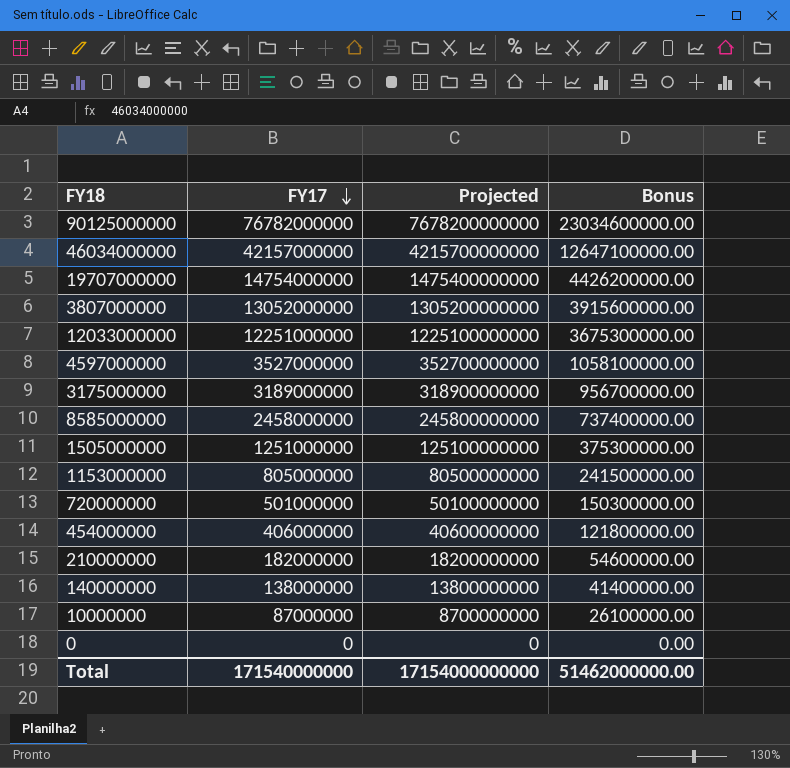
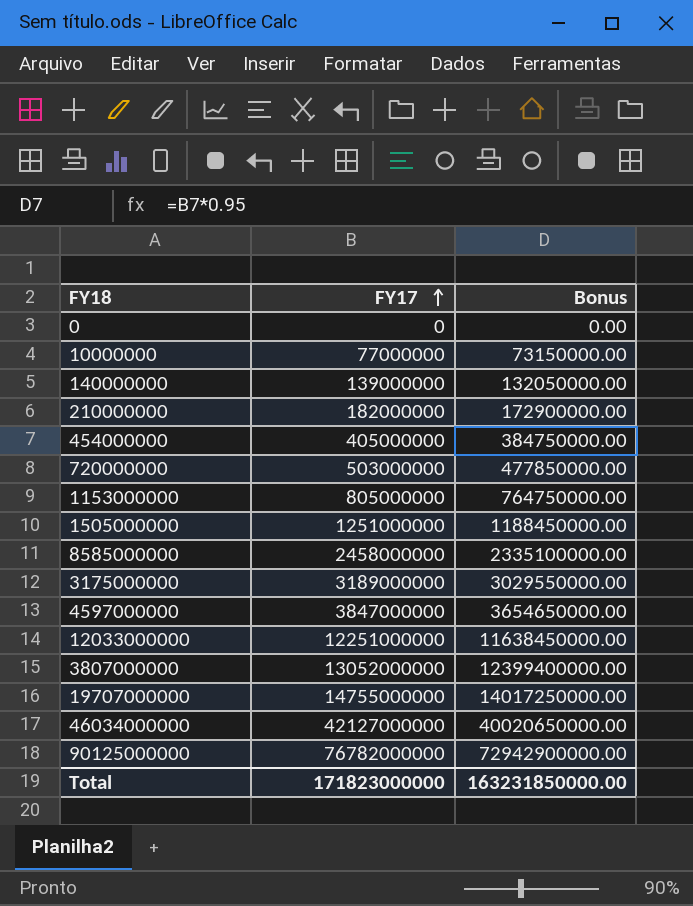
row order: FY17 descending -> FY17 ascending
column Projected | formula: [FY17] * 100 -> none
column Bonus | formula: [FY17] * 0.3 -> [FY17] * 0.95
10000000 | FY17: 87000000 -> 77000000
140000000 | FY17: 138000000 -> 139000000
454000000 | FY17: 406000000 -> 405000000
720000000 | FY17: 501000000 -> 503000000
4597000000 | FY17: 3527000000 -> 3847000000
19707000000 | FY17: 14754000000 -> 14755000000
46034000000 | FY17: 42157000000 -> 42127000000
Total | FY17: 171540000000 -> 171823000000
Total | Bonus: 51462000000.00 -> 163231850000.00

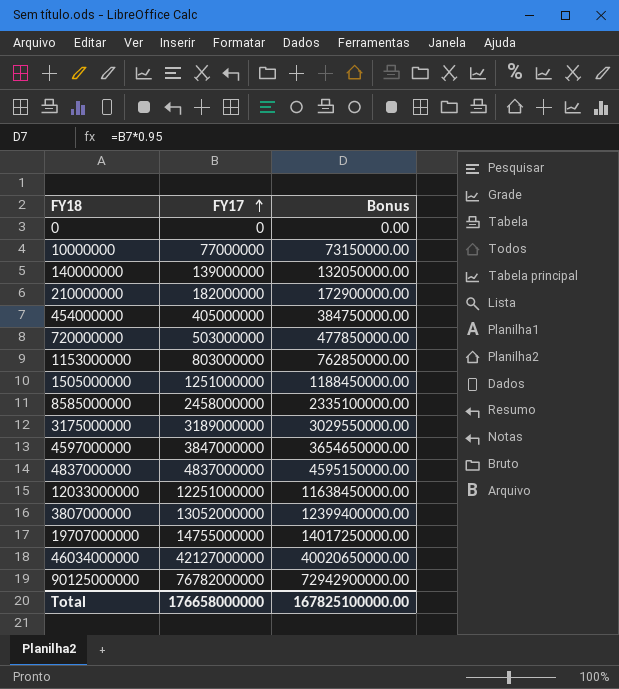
1153000000 | FY17: 805000000 -> 803000000
1153000000 | Bonus: 764750000.00 -> 762850000.00
row 4837000000: none -> 4837000000 | 4595150000.00
Total | FY17: 171823000000 -> 176658000000
Total | Bonus: 163231850000.00 -> 167825100000.00

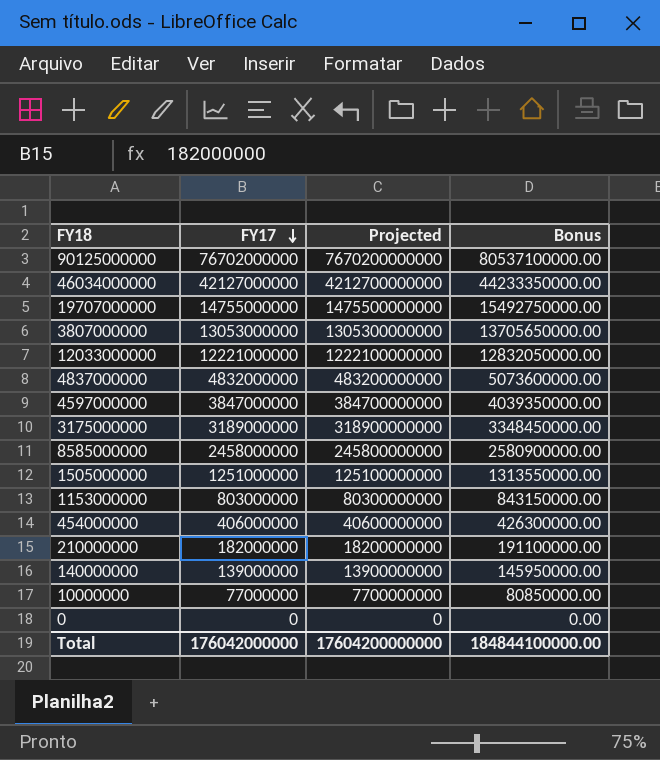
row order: FY17 ascending -> FY17 descending
column Projected | formula: none -> [FY17] * 100
column Bonus | formula: [FY17] * 0.95 -> [FY17] * 1.05
row 720000000: 503000000 | 477850000.00 -> none
90125000000 | FY17: 76782000000 -> 76702000000
3807000000 | FY17: 13052000000 -> 13053000000
12033000000 | FY17: 12251000000 -> 12221000000
4837000000 | FY17: 4837000000 -> 4832000000
454000000 | FY17: 405000000 -> 406000000
Total | FY17: 176658000000 -> 176042000000
Total | Bonus: 167825100000.00 -> 184844100000.00

